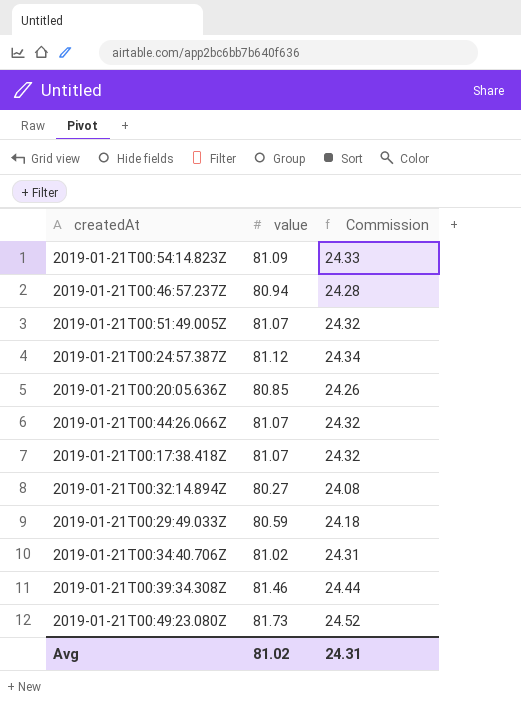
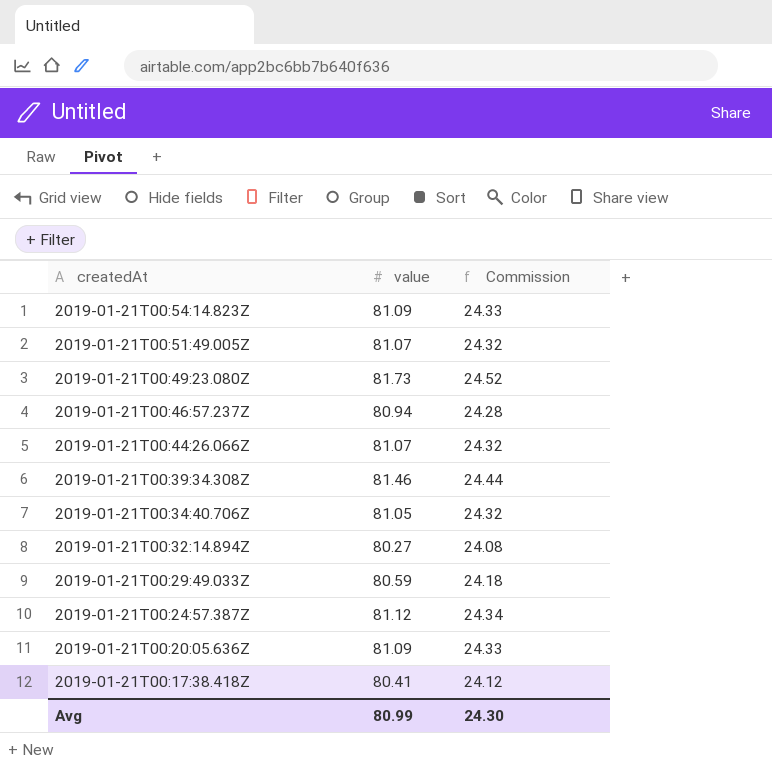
row order: none -> createdAt descending
2019-01-21T00:34:40.706Z | value: 81.02 -> 81.05
2019-01-21T00:34:40.706Z | Commission: 24.31 -> 24.32
2019-01-21T00:20:05.636Z | value: 80.85 -> 81.09
2019-01-21T00:20:05.636Z | Commission: 24.26 -> 24.33
2019-01-21T00:17:38.418Z | value: 81.07 -> 80.41
2019-01-21T00:17:38.418Z | Commission: 24.32 -> 24.12
Avg | value: 81.02 -> 80.99
Avg | Commission: 24.31 -> 24.30

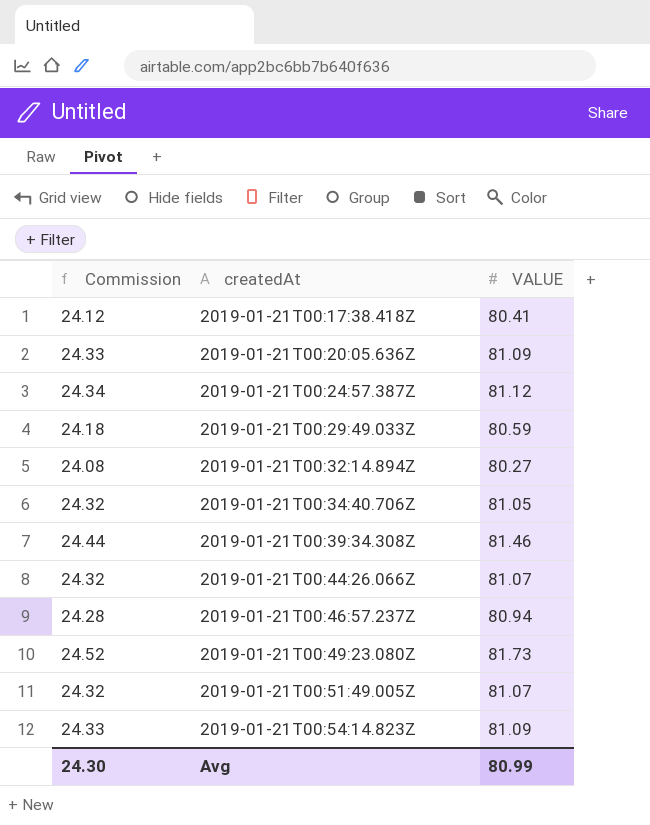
row order: createdAt descending -> createdAt ascending
column Commission | position: 3 -> 1
column name: value -> VALUE

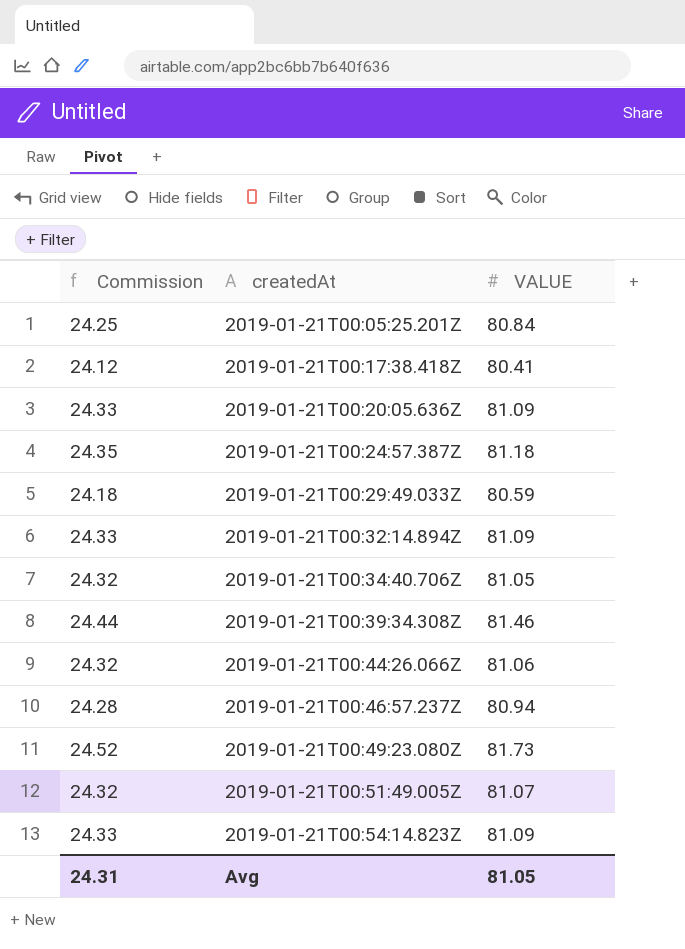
row 2019-01-21T00:05:25.201Z: none -> 24.25 | 80.84
2019-01-21T00:24:57.387Z | Commission: 24.34 -> 24.35
2019-01-21T00:24:57.387Z | VALUE: 81.12 -> 81.18
2019-01-21T00:32:14.894Z | Commission: 24.08 -> 24.33
2019-01-21T00:32:14.894Z | VALUE: 80.27 -> 81.09
2019-01-21T00:44:26.066Z | VALUE: 81.07 -> 81.06
Avg | Commission: 24.30 -> 24.31
Avg | VALUE: 80.99 -> 81.05

